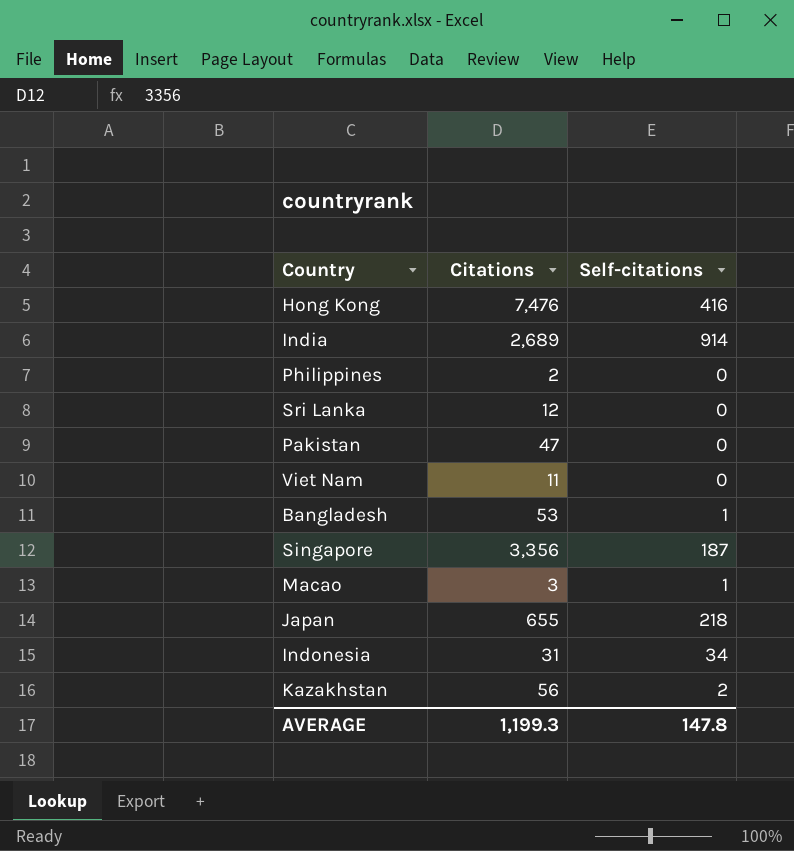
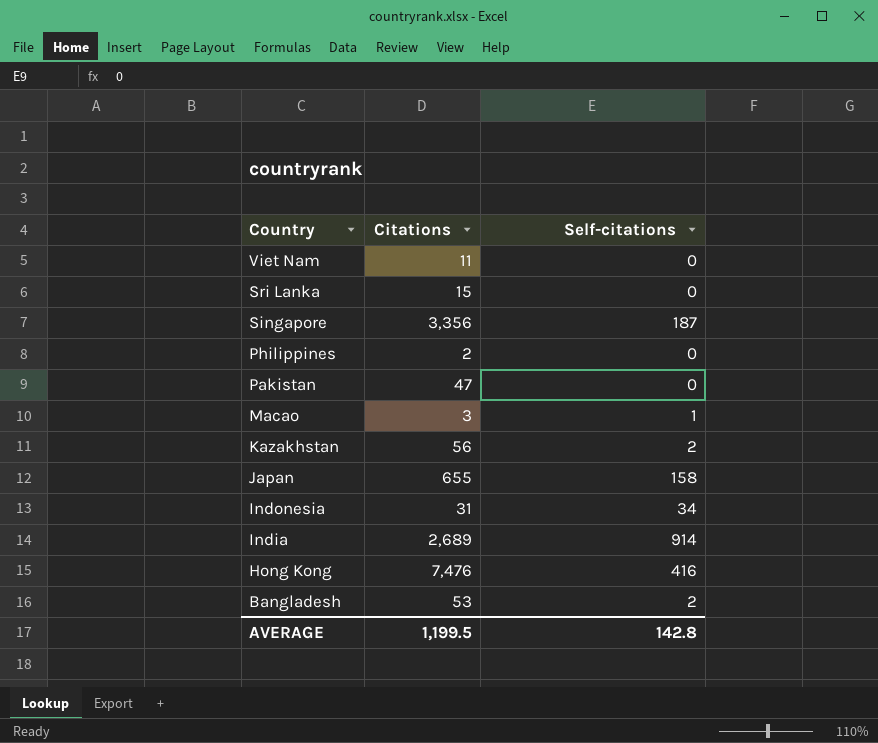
row order: none -> Country descending
Sri Lanka | Citations: 12 -> 15
Japan | Self-citations: 218 -> 158
Bangladesh | Self-citations: 1 -> 2
AVERAGE | Citations: 1,199.3 -> 1,199.5
AVERAGE | Self-citations: 147.8 -> 142.8

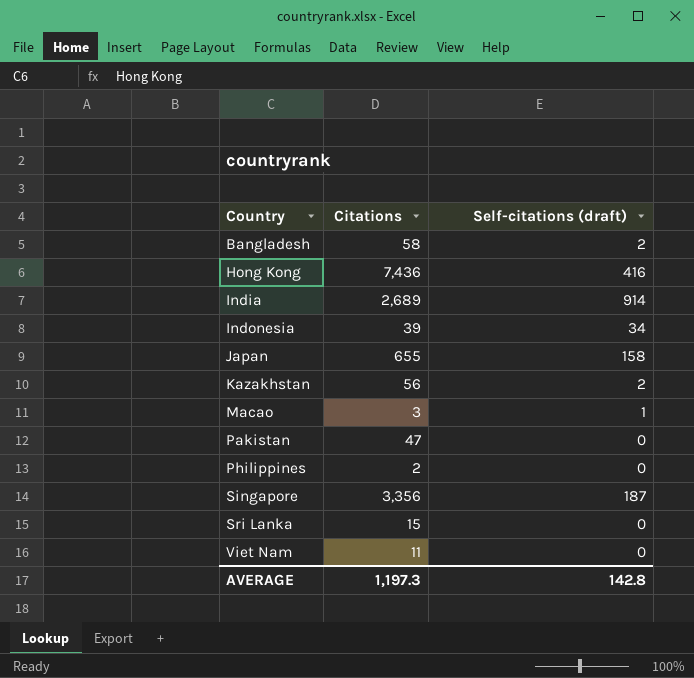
row order: Country descending -> Country ascending
column name: Self-citations -> Self-citations (draft)
Bangladesh | Citations: 53 -> 58
Hong Kong | Citations: 7,476 -> 7,436
Indonesia | Citations: 31 -> 39
AVERAGE | Citations: 1,199.5 -> 1,197.3

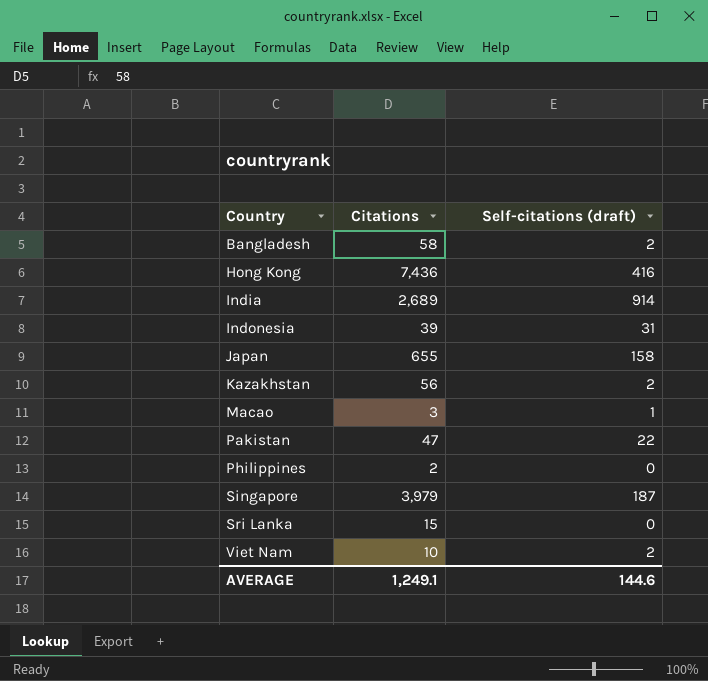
Indonesia | Self-citations (draft): 34 -> 31
Pakistan | Self-citations (draft): 0 -> 22
Singapore | Citations: 3,356 -> 3,979
Viet Nam | Citations: 11 -> 10
Viet Nam | Self-citations (draft): 0 -> 2
AVERAGE | Citations: 1,197.3 -> 1,249.1
AVERAGE | Self-citations (draft): 142.8 -> 144.6

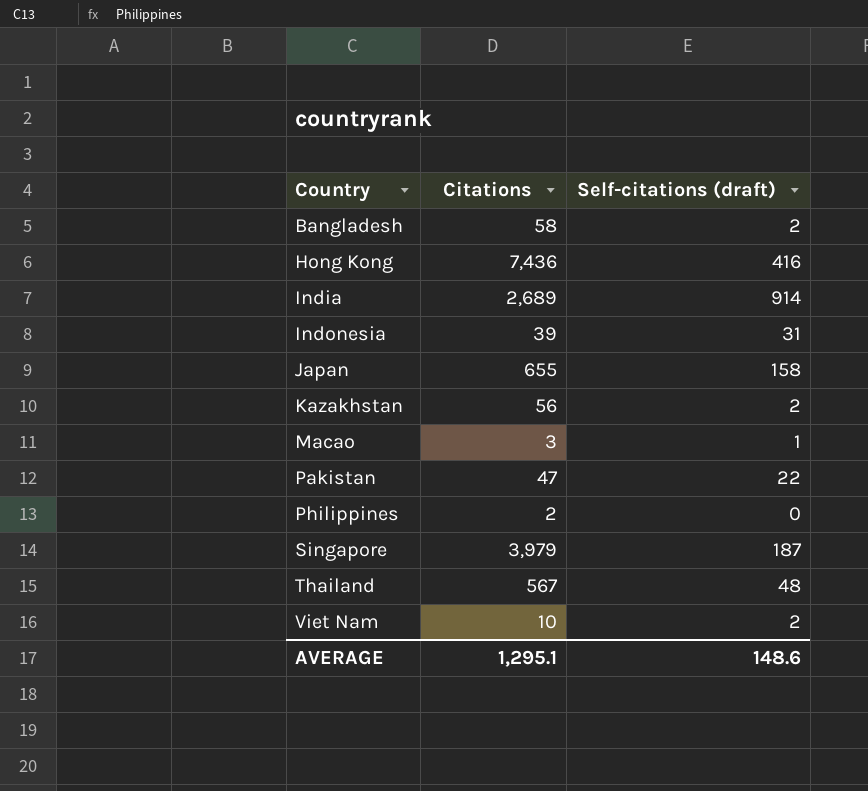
row Sri Lanka: 15 | 0 -> none
row Thailand: none -> 567 | 48
AVERAGE | Citations: 1,249.1 -> 1,295.1
AVERAGE | Self-citations (draft): 144.6 -> 148.6

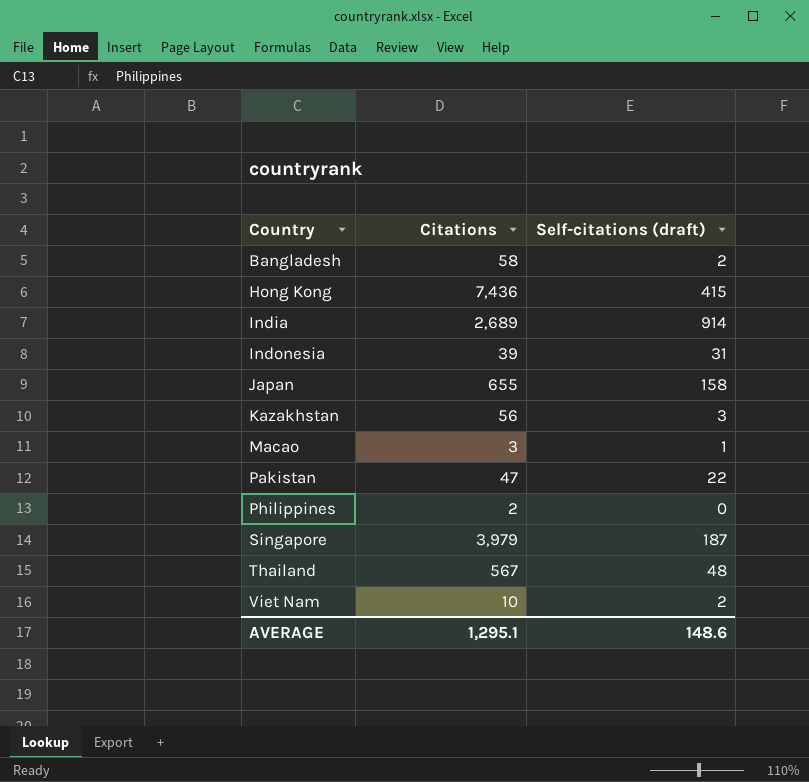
Hong Kong | Self-citations (draft): 416 -> 415
Kazakhstan | Self-citations (draft): 2 -> 3

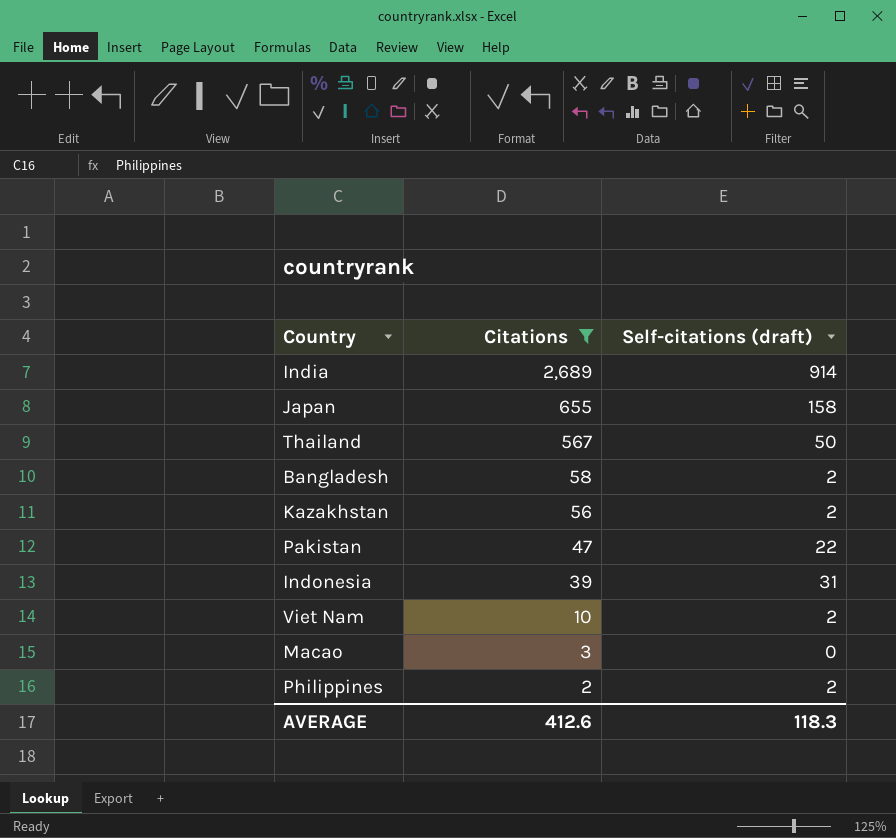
filter: none -> Citations <= 2,689
row order: Country ascending -> Citations descending
Thailand | Self-citations (draft): 48 -> 50
Kazakhstan | Self-citations (draft): 3 -> 2
Macao | Self-citations (draft): 1 -> 0
Philippines | Self-citations (draft): 0 -> 2
AVERAGE | Citations: 1,295.1 -> 412.6
AVERAGE | Self-citations (draft): 148.6 -> 118.3

